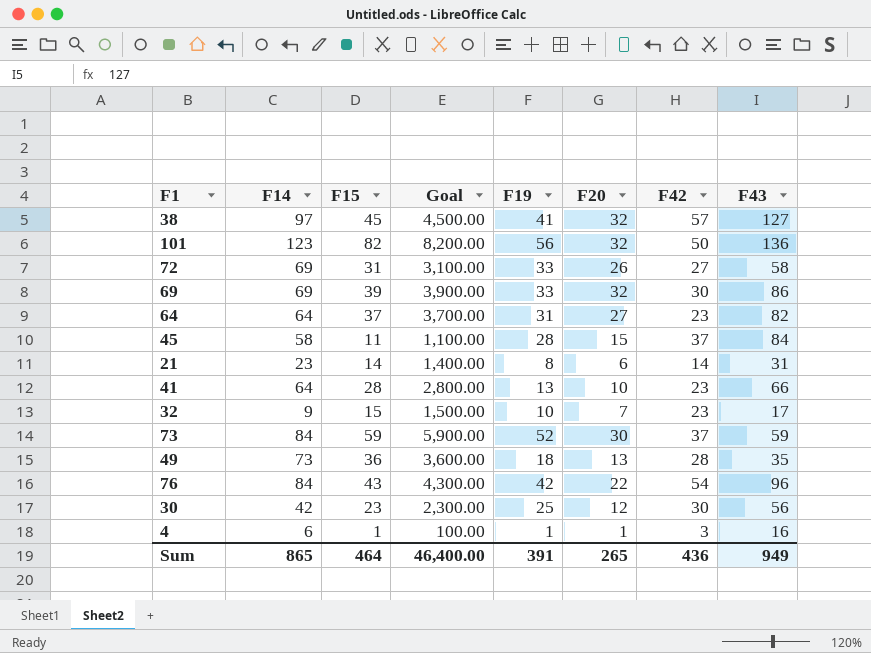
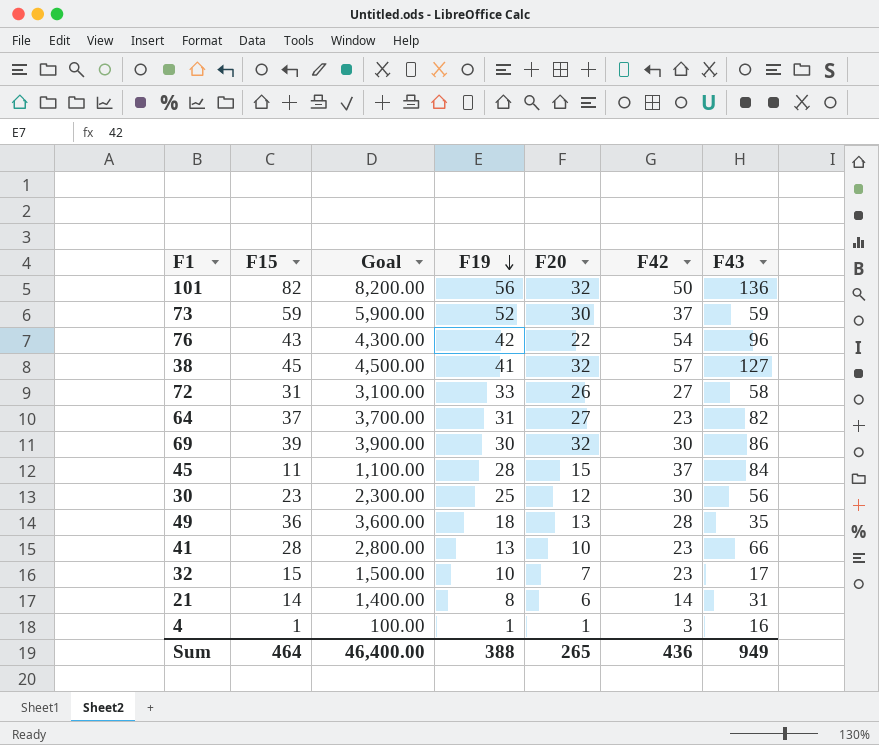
row order: none -> F19 descending
column F14 | position: 2 -> none
69 | F19: 33 -> 30
Sum | F19: 391 -> 388

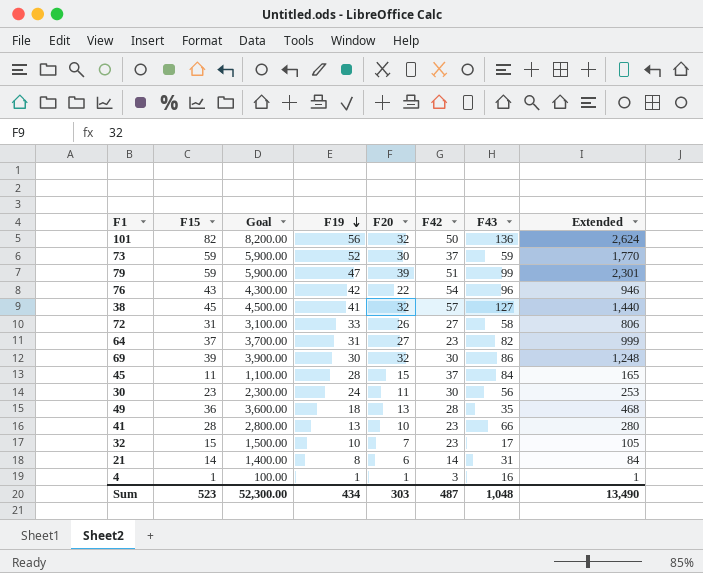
column Extended | formula: none -> [F15] * [F20]
row 79: none -> 59 | 5,900.00 | 47 | 39 | 51 | 99 | 2,301
30 | F19: 25 -> 24
30 | F20: 12 -> 11
Sum | F15: 464 -> 523
Sum | Goal: 46,400.00 -> 52,300.00
Sum | F19: 388 -> 434
Sum | F20: 265 -> 303
Sum | F42: 436 -> 487
Sum | F43: 949 -> 1,048

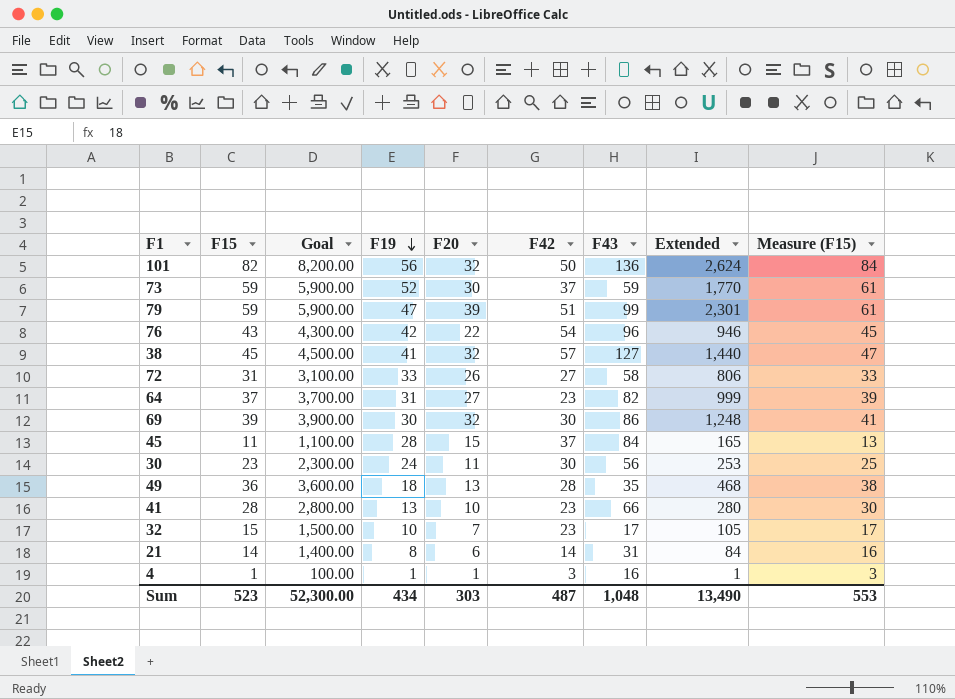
column Measure (F15) | formula: none -> [F15] + 2

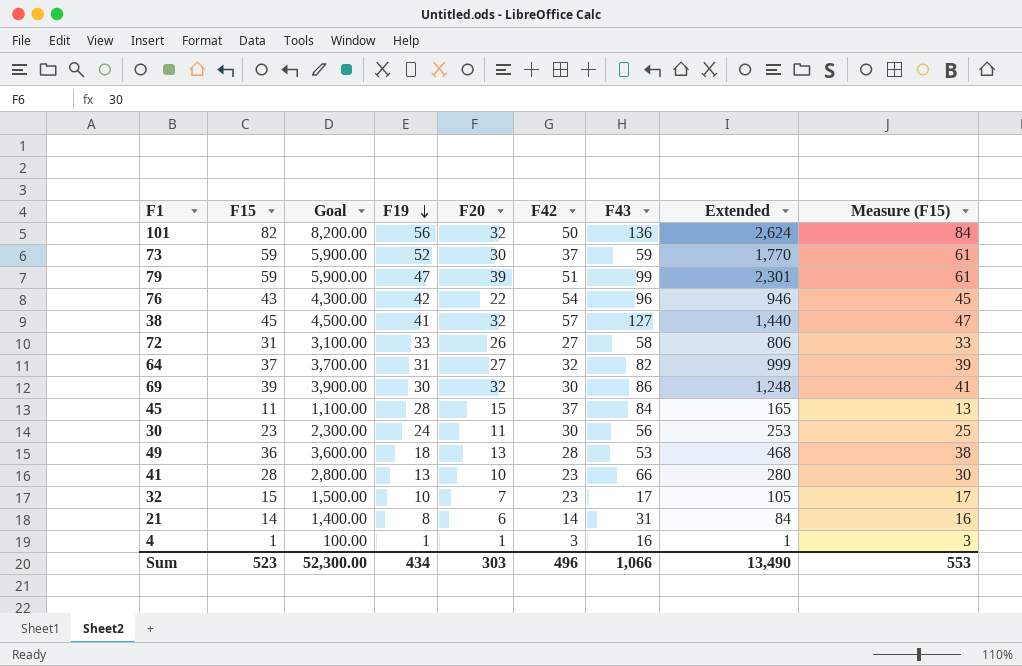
64 | F42: 23 -> 32
49 | F43: 35 -> 53
Sum | F42: 487 -> 496
Sum | F43: 1,048 -> 1,066

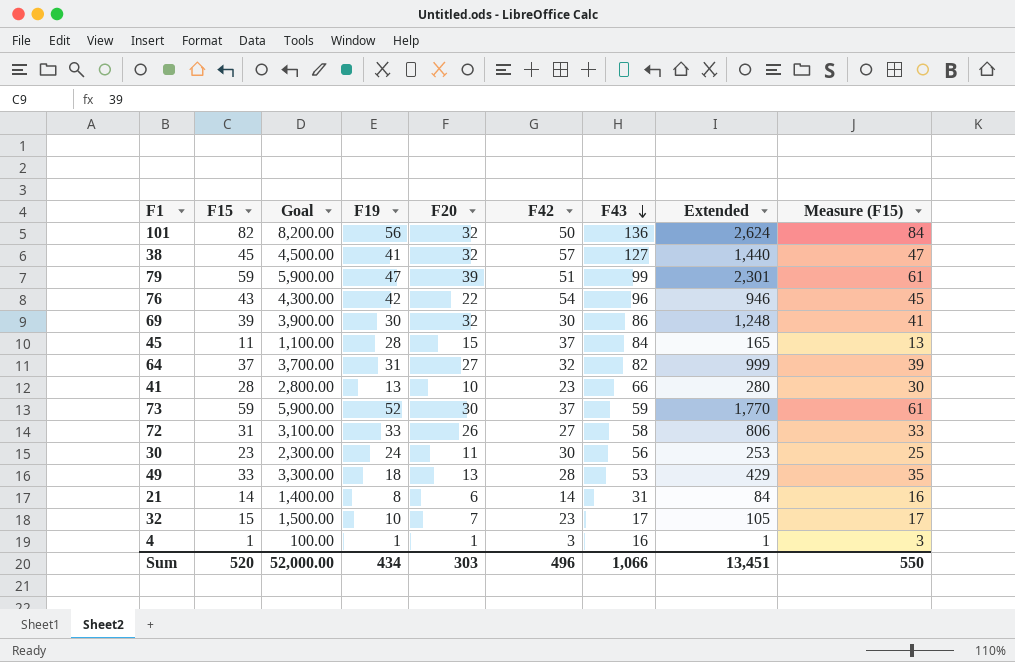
row order: F19 descending -> F43 descending
49 | F15: 36 -> 33
49 | Goal: 3,600.00 -> 3,300.00
49 | Extended: 468 -> 429
49 | Measure (F15): 38 -> 35
Sum | F15: 523 -> 520
Sum | Goal: 52,300.00 -> 52,000.00
Sum | Extended: 13,490 -> 13,451
Sum | Measure (F15): 553 -> 550

